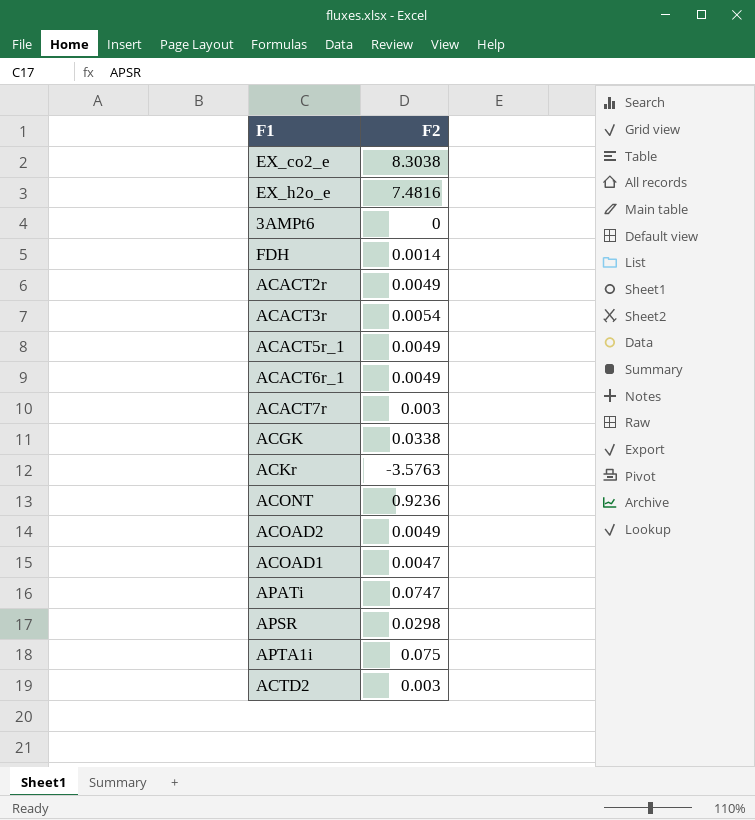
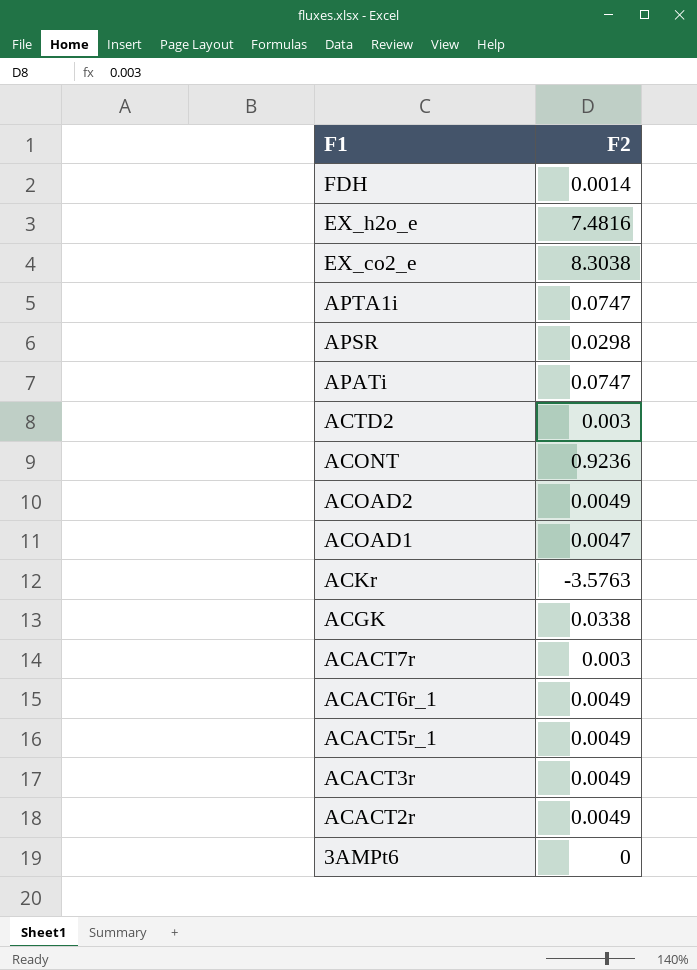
row order: none -> F1 descending
APTA1i | F2: 0.075 -> 0.0747
ACACT3r | F2: 0.0054 -> 0.0049

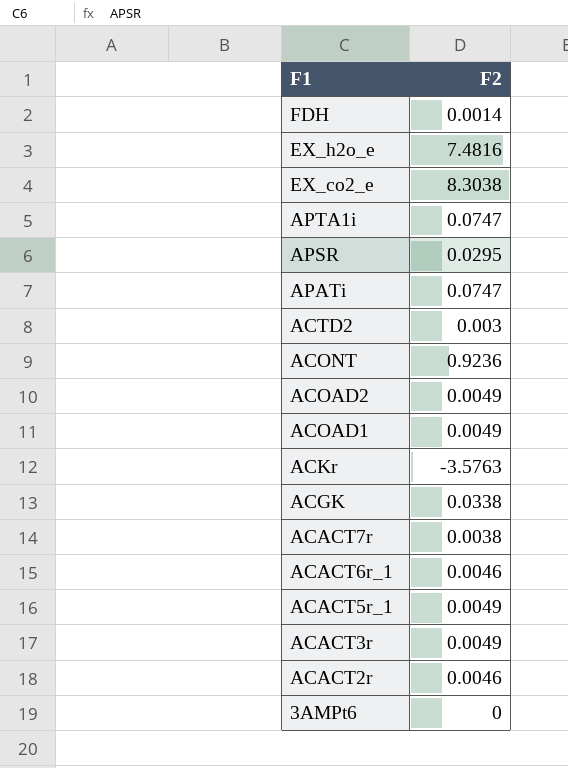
APSR | F2: 0.0298 -> 0.0295
ACOAD1 | F2: 0.0047 -> 0.0049
ACACT7r | F2: 0.003 -> 0.0038
ACACT6r_1 | F2: 0.0049 -> 0.0046
ACACT2r | F2: 0.0049 -> 0.0046

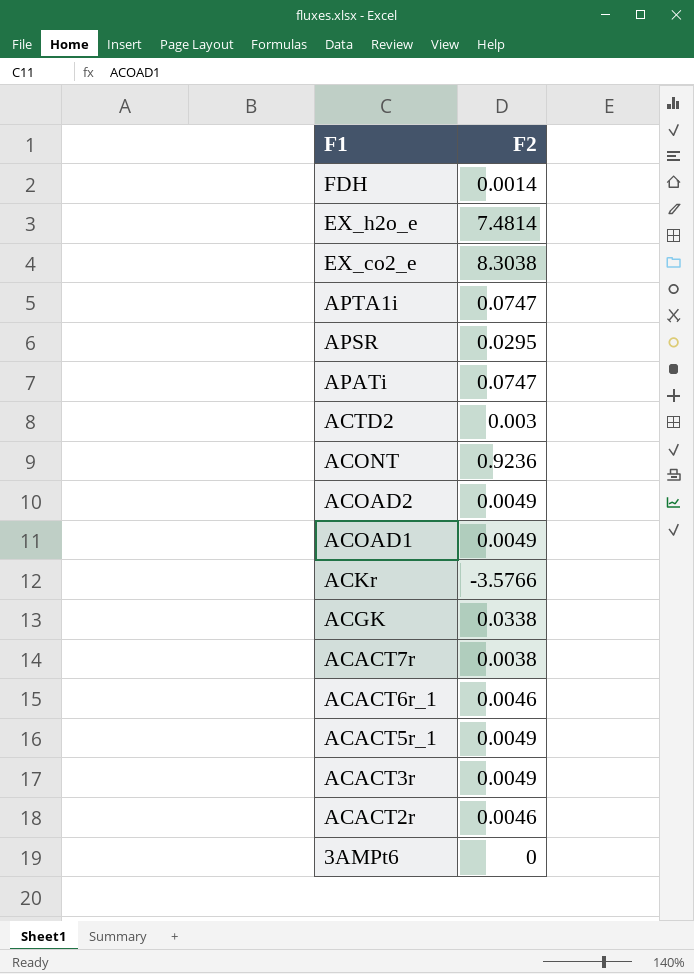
EX_h2o_e | F2: 7.4816 -> 7.4814
ACKr | F2: -3.5763 -> -3.5766

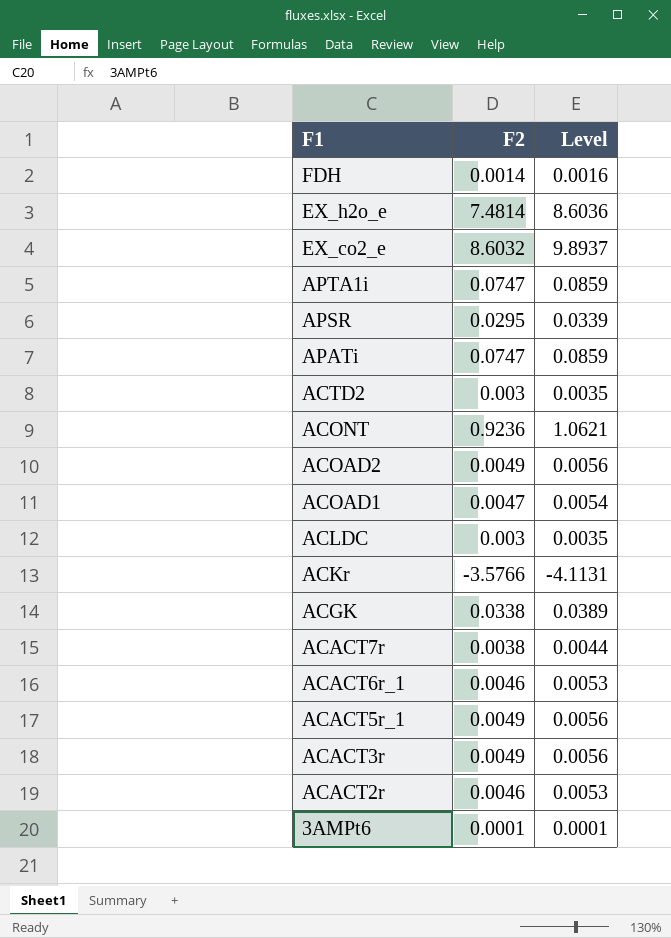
column Level | formula: none -> [F2] * 1.15
EX_co2_e | F2: 8.3038 -> 8.6032
ACOAD1 | F2: 0.0049 -> 0.0047
row ACLDC: none -> 0.003 | 0.0035
3AMPt6 | F2: 0 -> 0.0001

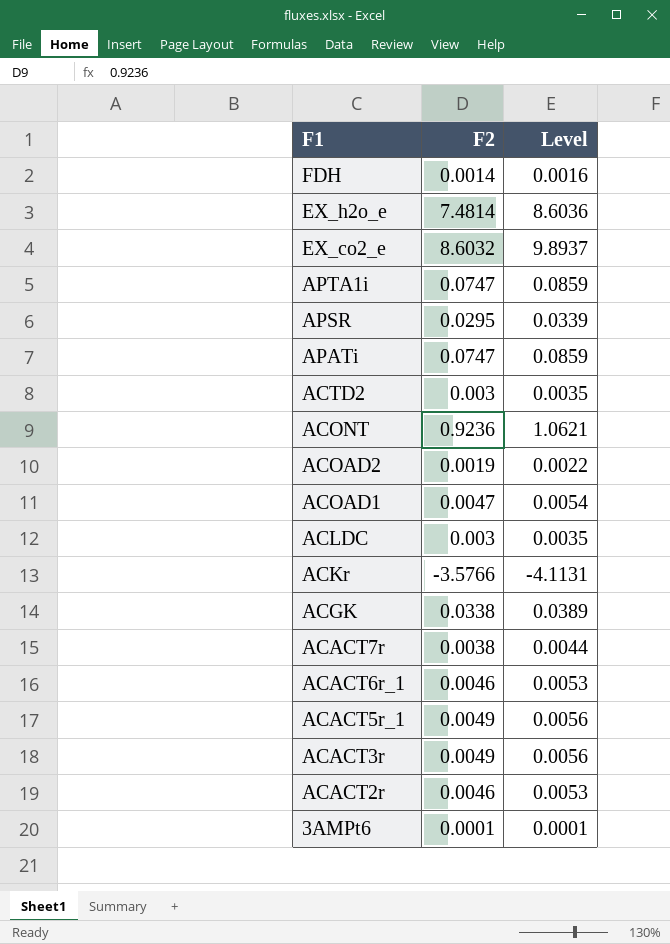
ACOAD2 | F2: 0.0049 -> 0.0019
ACOAD2 | Level: 0.0056 -> 0.0022

